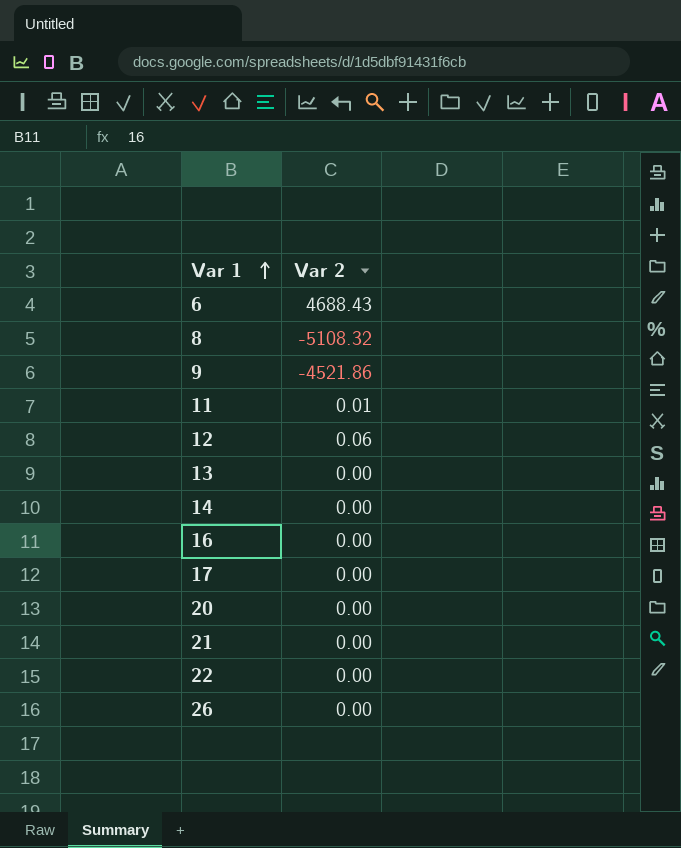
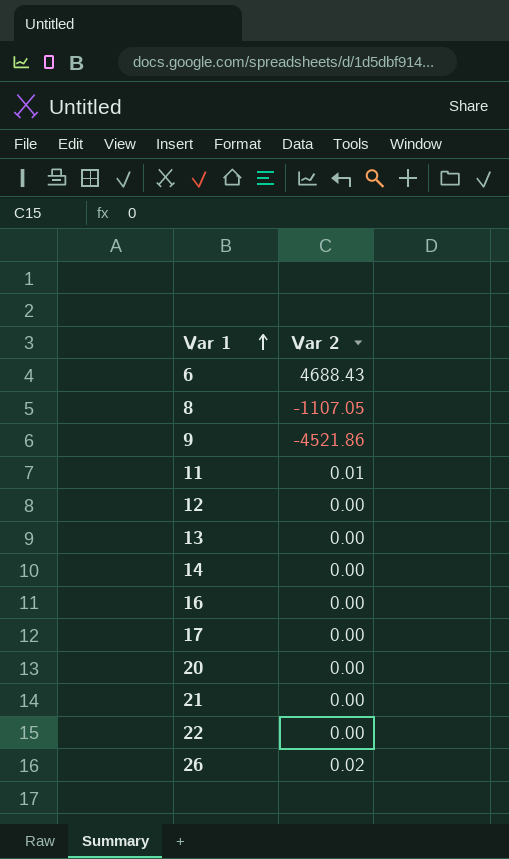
8 | Var 2: -5108.32 -> -1107.05
12 | Var 2: 0.06 -> 0.00
26 | Var 2: 0.00 -> 0.02

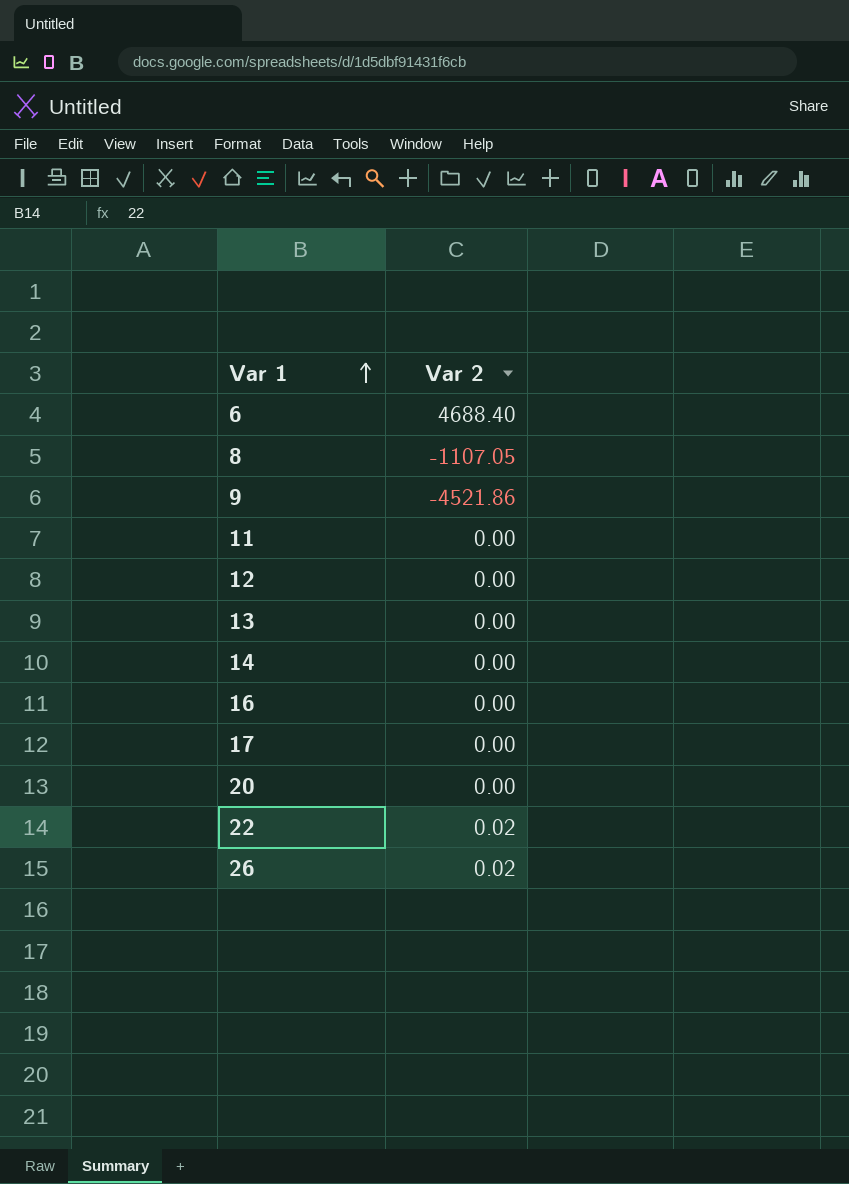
row 21: 0.00 -> none
6 | Var 2: 4688.43 -> 4688.40
11 | Var 2: 0.01 -> 0.00
22 | Var 2: 0.00 -> 0.02

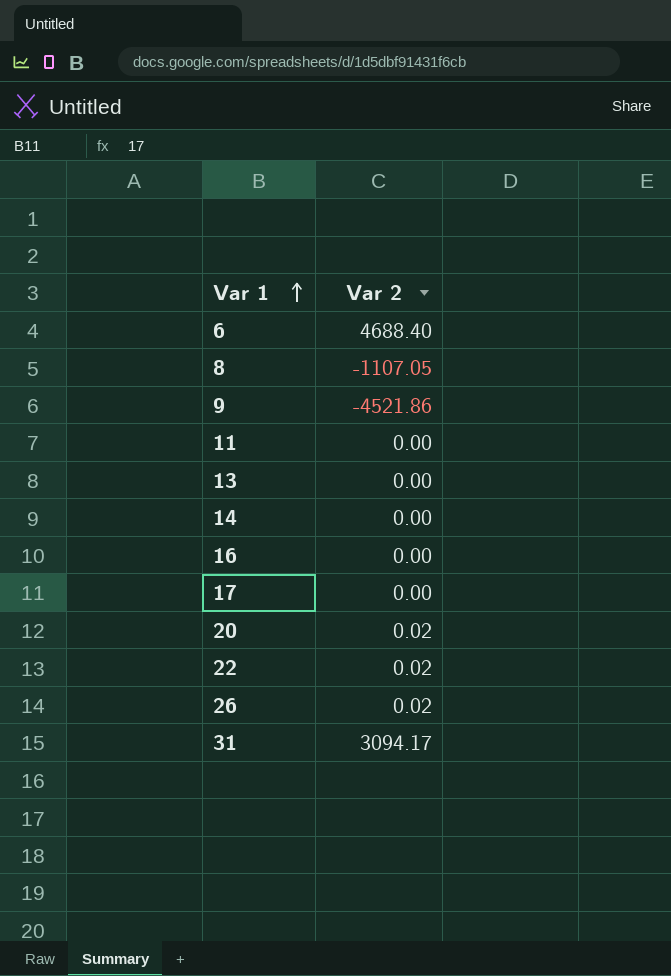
row 12: 0.00 -> none
20 | Var 2: 0.00 -> 0.02
row 31: none -> 3094.17

